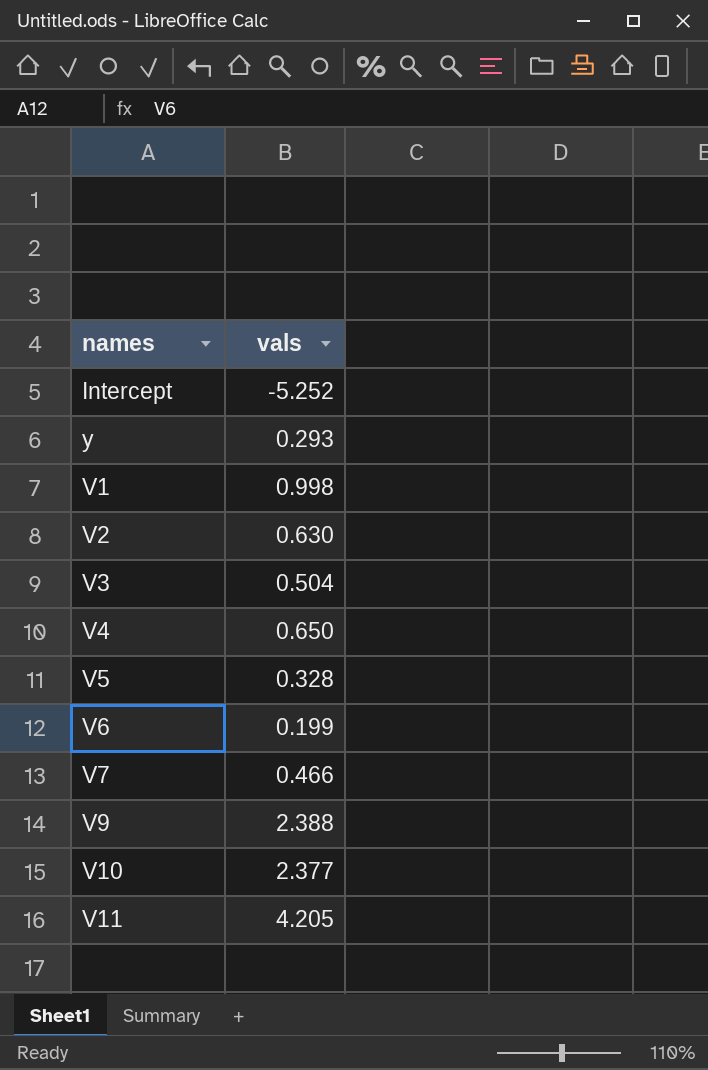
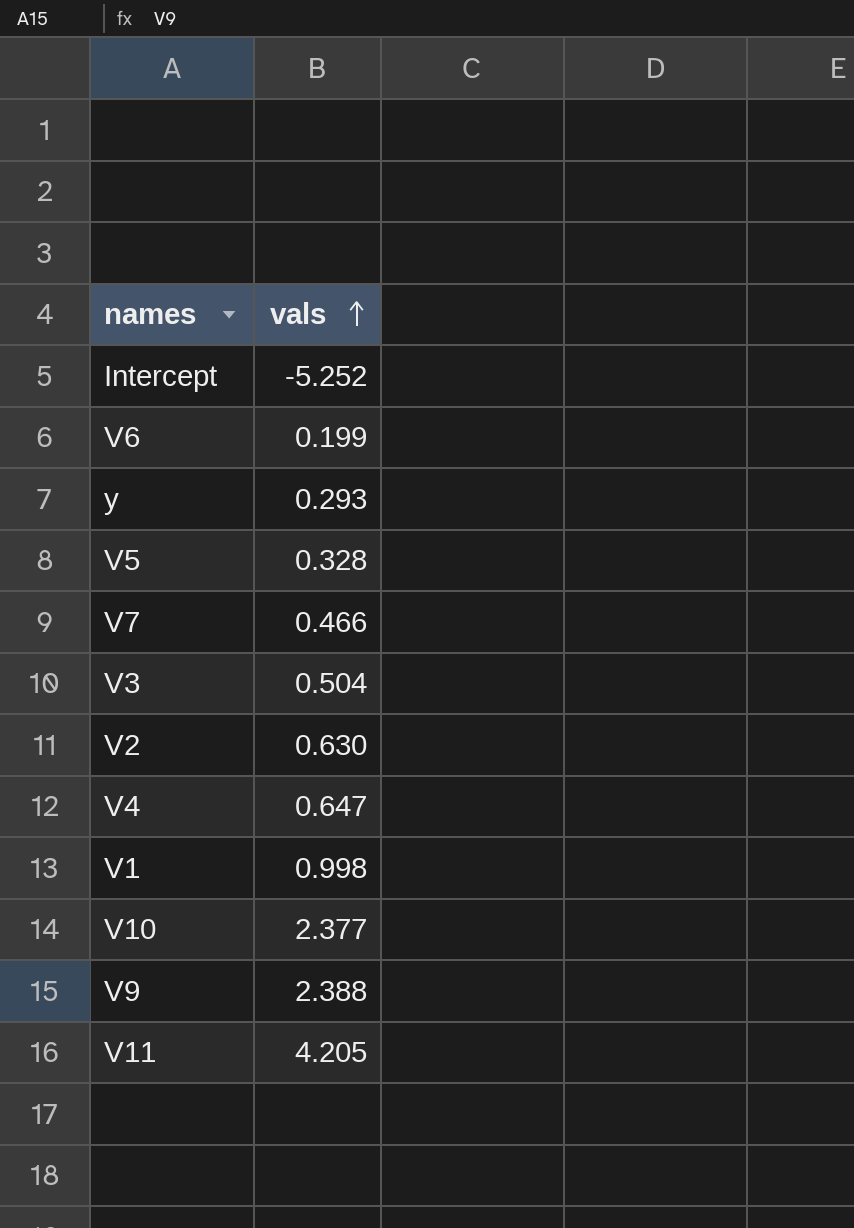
row order: none -> vals ascending
V4 | vals: 0.650 -> 0.647

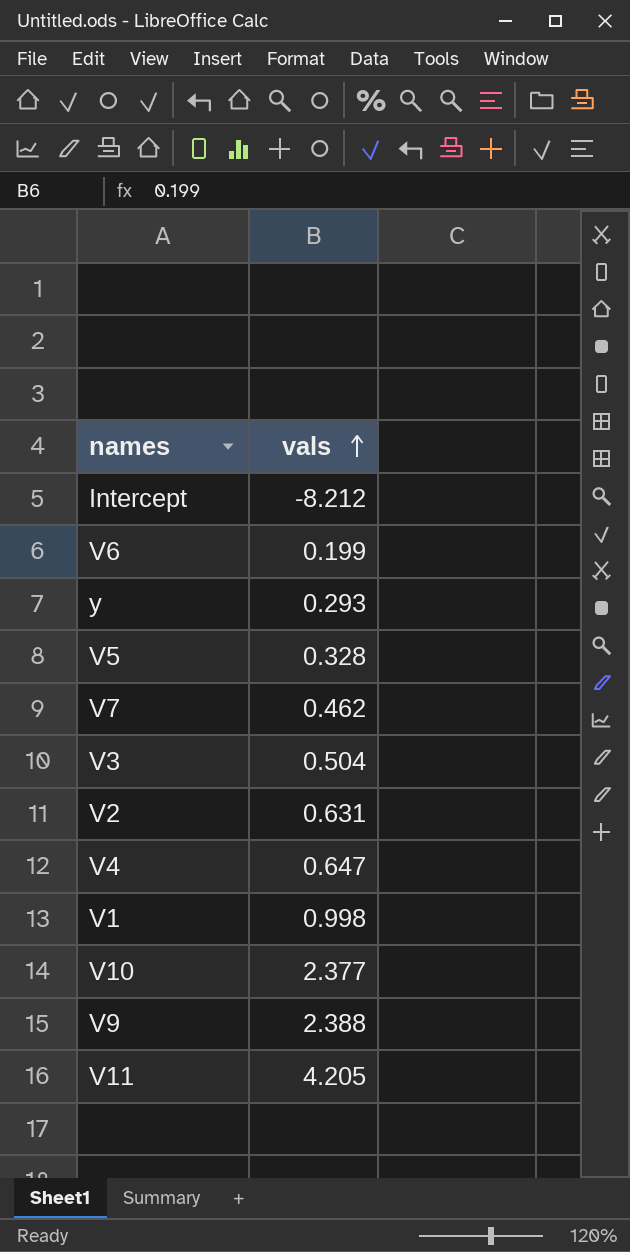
Intercept | vals: -5.252 -> -8.212
V7 | vals: 0.466 -> 0.462
V2 | vals: 0.630 -> 0.631

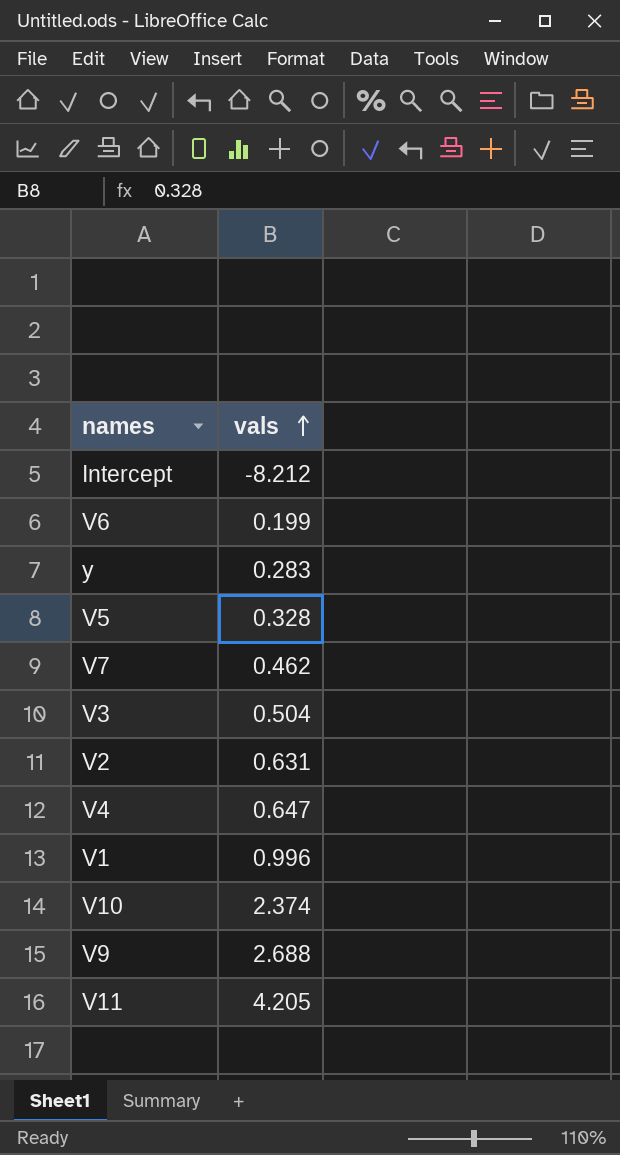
y | vals: 0.293 -> 0.283
V1 | vals: 0.998 -> 0.996
V10 | vals: 2.377 -> 2.374
V9 | vals: 2.388 -> 2.688

